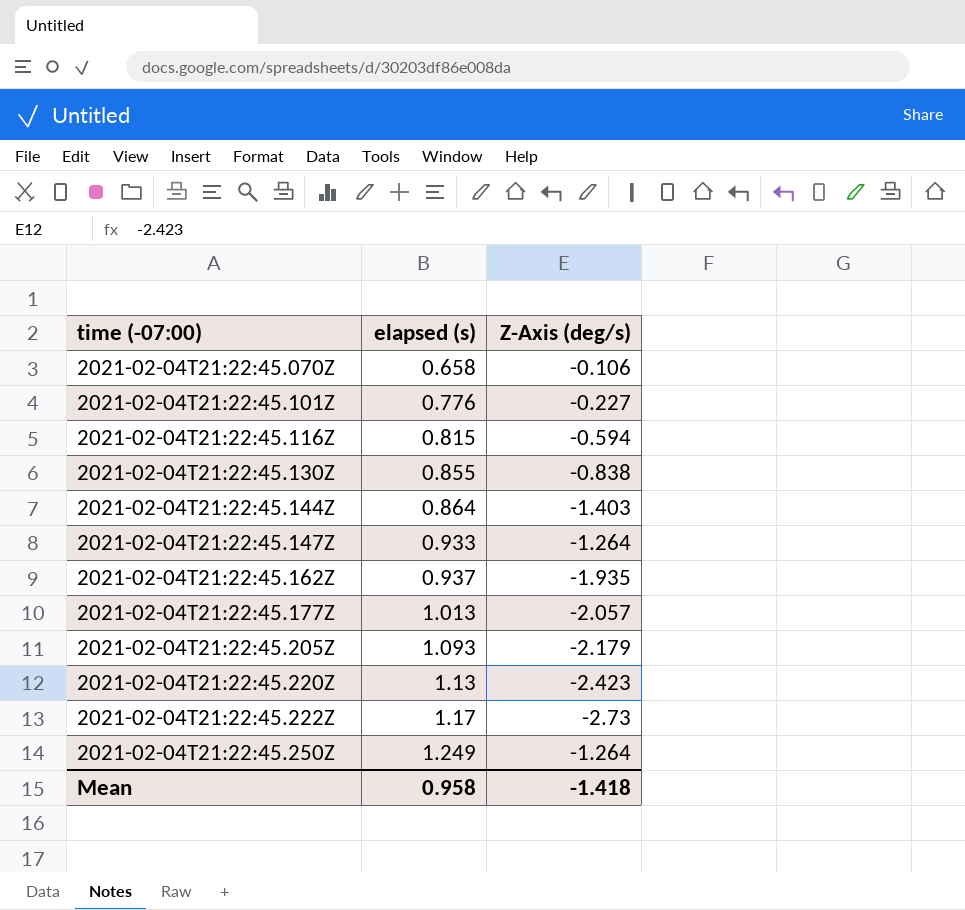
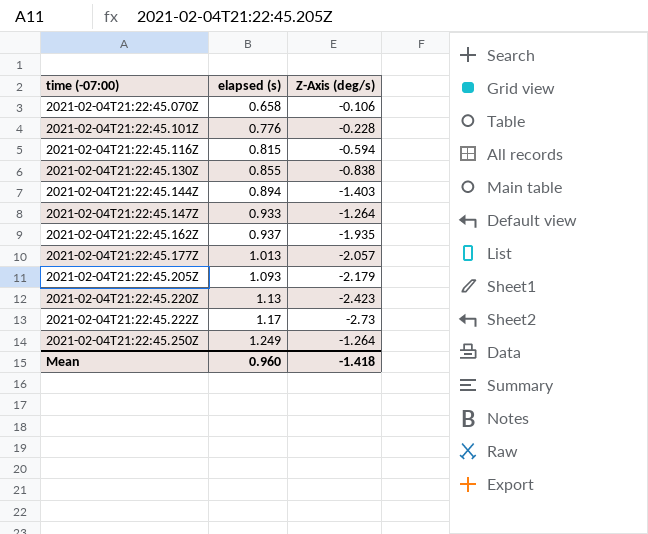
2021-02-04T21:22:45.101Z | Z-Axis (deg/s): -0.227 -> -0.228
2021-02-04T21:22:45.144Z | elapsed (s): 0.864 -> 0.894
Mean | elapsed (s): 0.958 -> 0.960

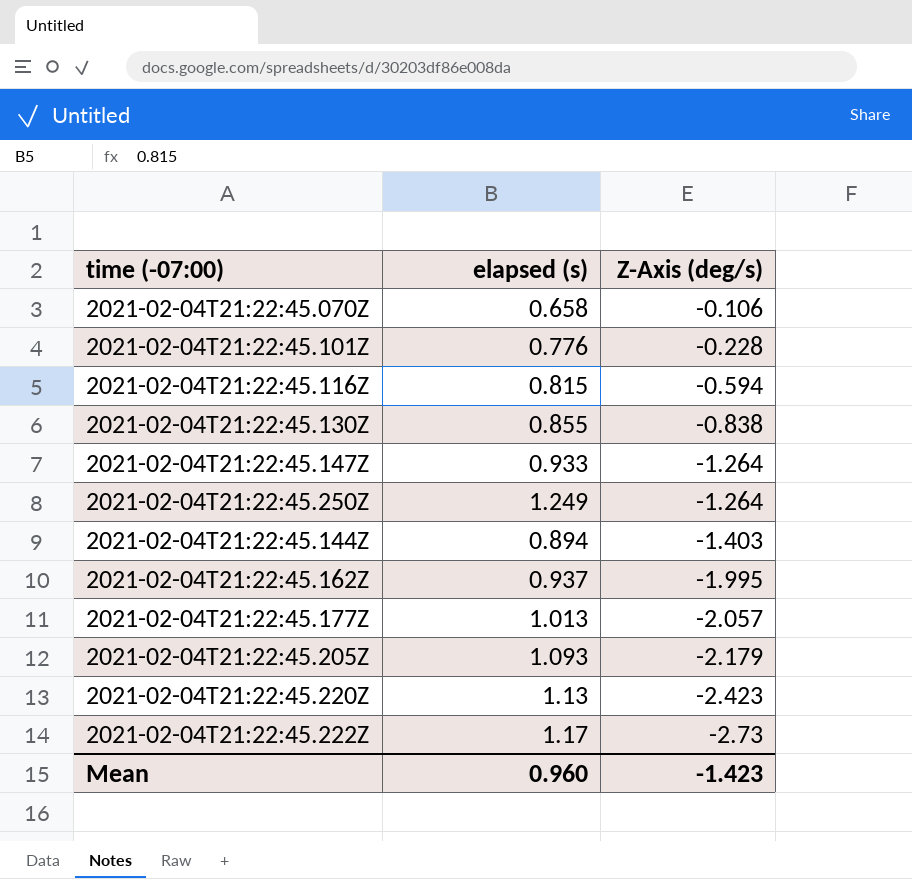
row order: time (-07:00) ascending -> Z-Axis (deg/s) descending
2021-02-04T21:22:45.162Z | Z-Axis (deg/s): -1.935 -> -1.995
Mean | Z-Axis (deg/s): -1.418 -> -1.423

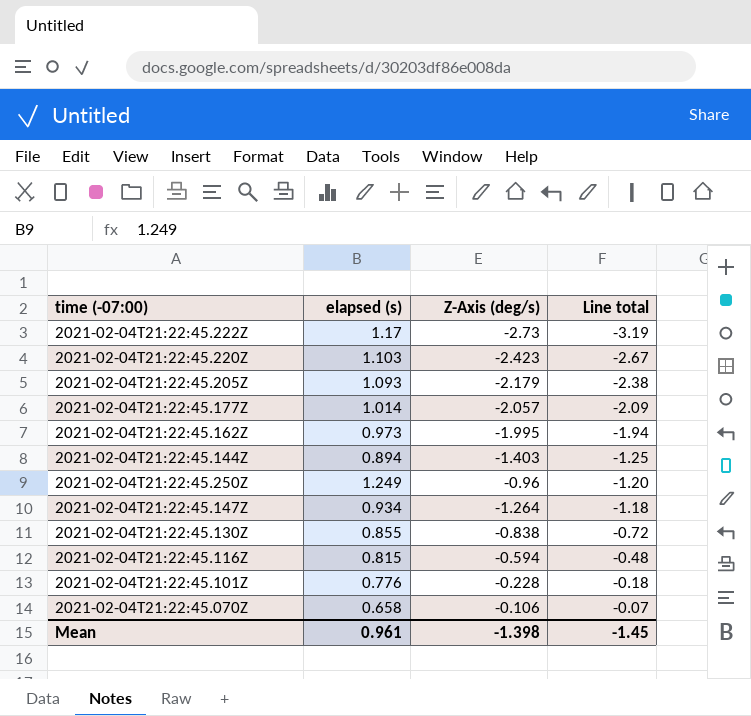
row order: Z-Axis (deg/s) descending -> Line total ascending
column Line total | formula: none -> [elapsed (s)] * [Z-Axis (deg/s)]
2021-02-04T21:22:45.220Z | elapsed (s): 1.13 -> 1.103
2021-02-04T21:22:45.177Z | elapsed (s): 1.013 -> 1.014
2021-02-04T21:22:45.162Z | elapsed (s): 0.937 -> 0.973
2021-02-04T21:22:45.250Z | Z-Axis (deg/s): -1.264 -> -0.96
2021-02-04T21:22:45.147Z | elapsed (s): 0.933 -> 0.934
Mean | elapsed (s): 0.960 -> 0.961
Mean | Z-Axis (deg/s): -1.423 -> -1.398

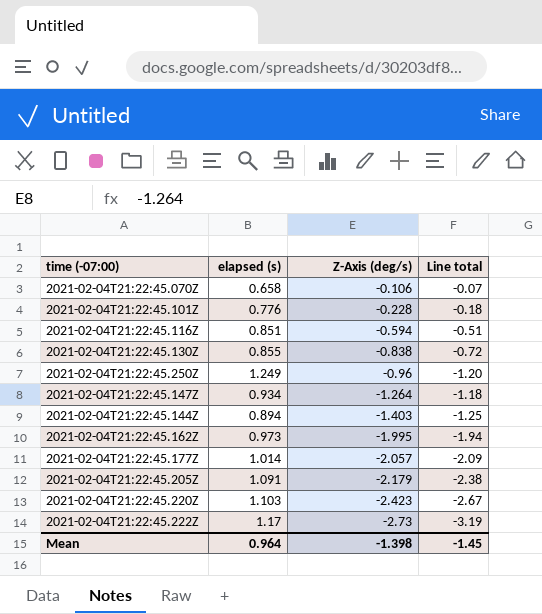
row order: Line total ascending -> Z-Axis (deg/s) descending
2021-02-04T21:22:45.116Z | elapsed (s): 0.815 -> 0.851
2021-02-04T21:22:45.116Z | Line total: -0.48 -> -0.51
2021-02-04T21:22:45.205Z | elapsed (s): 1.093 -> 1.091
Mean | elapsed (s): 0.961 -> 0.964

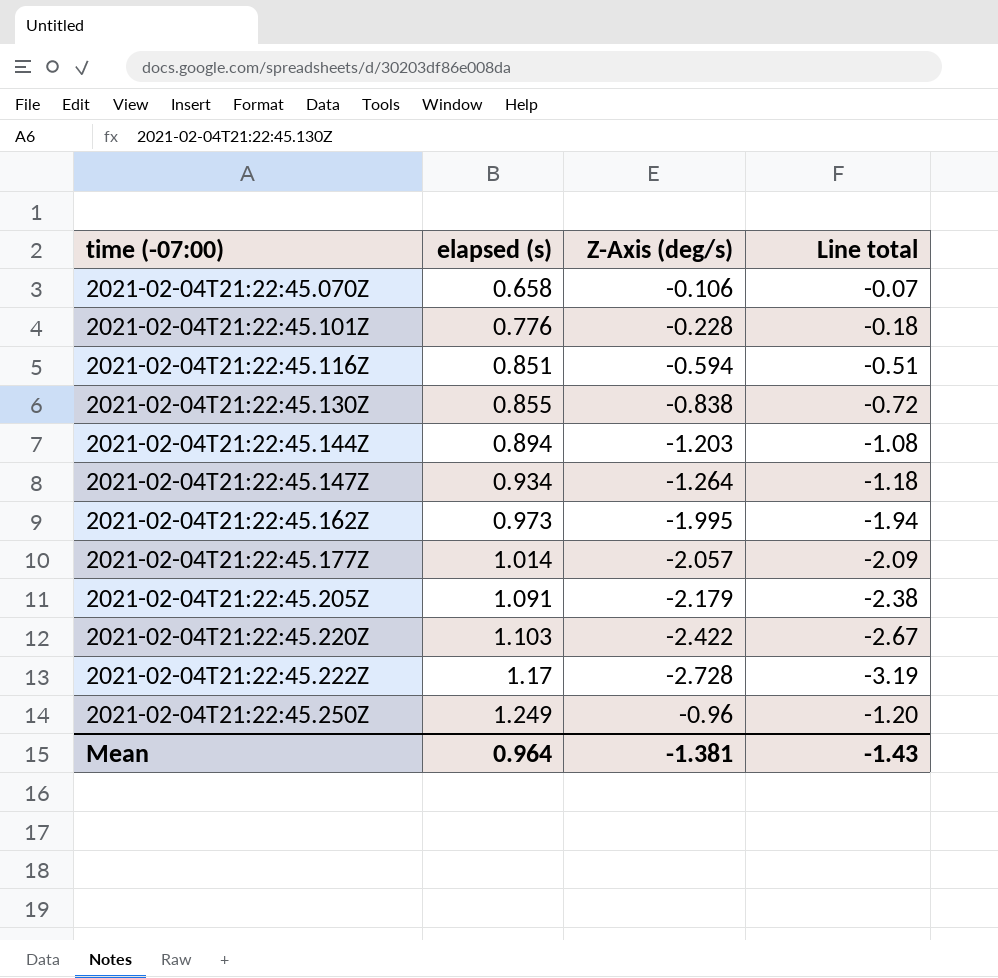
row order: Z-Axis (deg/s) descending -> time (-07:00) ascending
2021-02-04T21:22:45.144Z | Z-Axis (deg/s): -1.403 -> -1.203
2021-02-04T21:22:45.144Z | Line total: -1.25 -> -1.08
2021-02-04T21:22:45.220Z | Z-Axis (deg/s): -2.423 -> -2.422
2021-02-04T21:22:45.222Z | Z-Axis (deg/s): -2.73 -> -2.728
Mean | Z-Axis (deg/s): -1.398 -> -1.381
Mean | Line total: -1.45 -> -1.43

